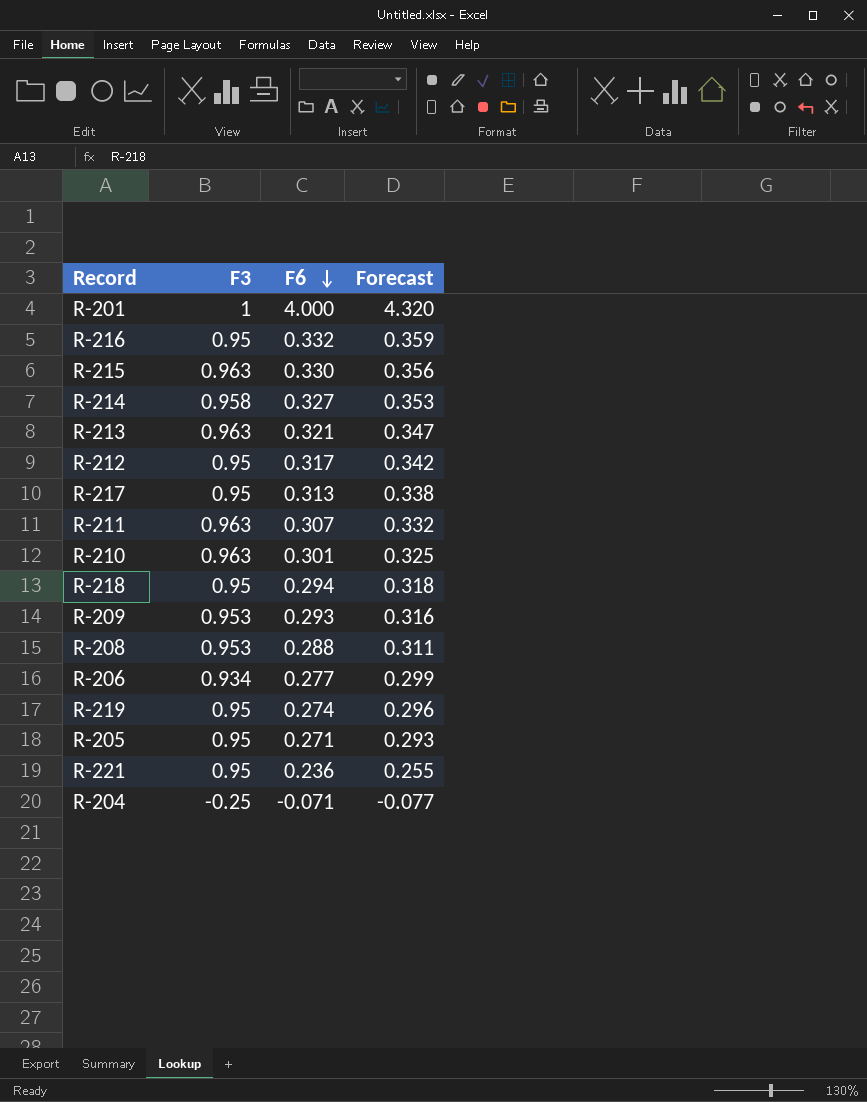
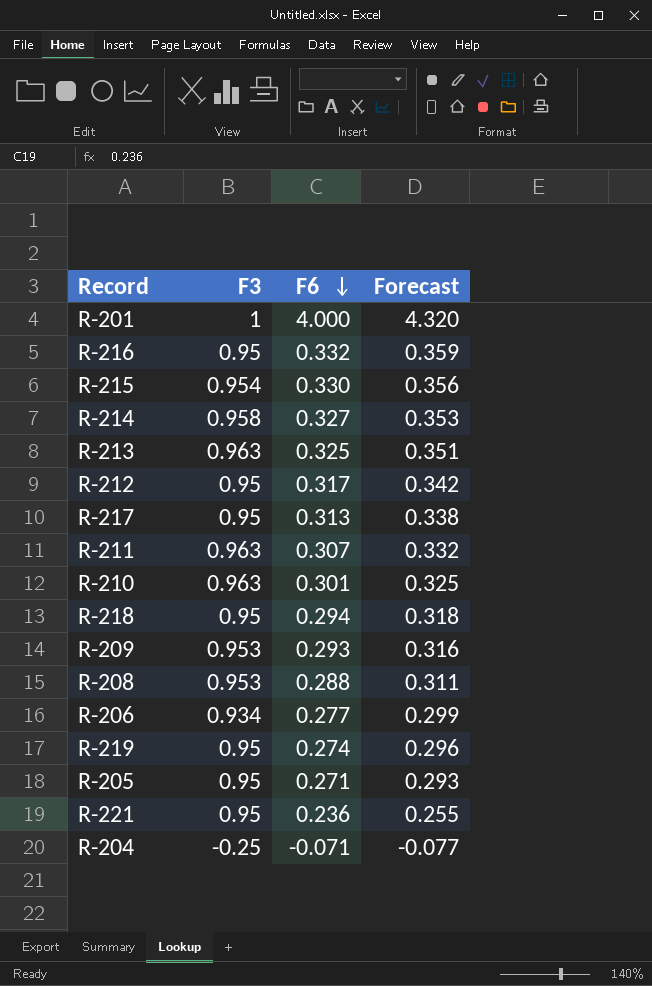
R-215 | F3: 0.963 -> 0.954
R-213 | F6: 0.321 -> 0.325
R-213 | Forecast: 0.347 -> 0.351

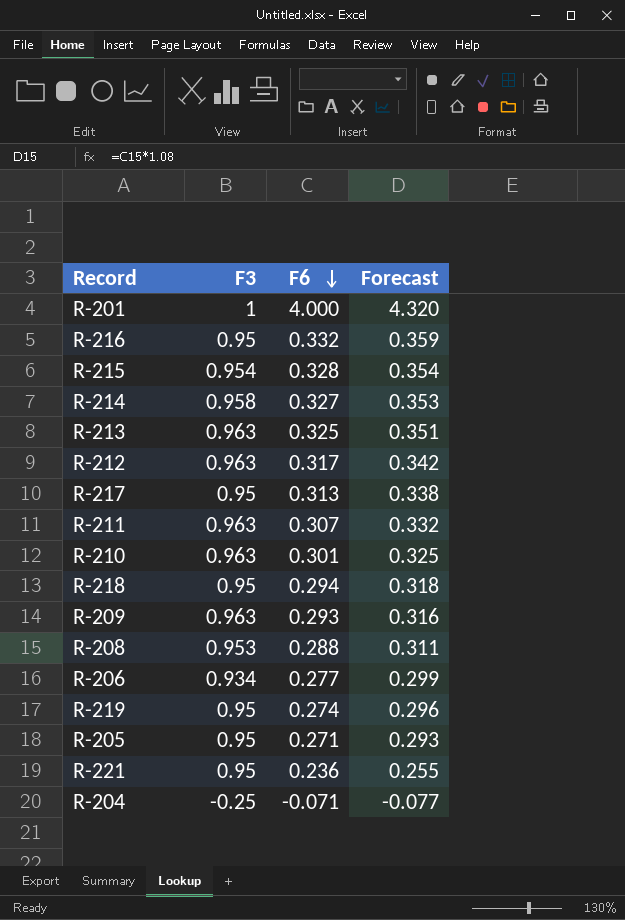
R-215 | F6: 0.330 -> 0.328
R-215 | Forecast: 0.356 -> 0.354
R-212 | F3: 0.95 -> 0.963
R-209 | F3: 0.953 -> 0.963

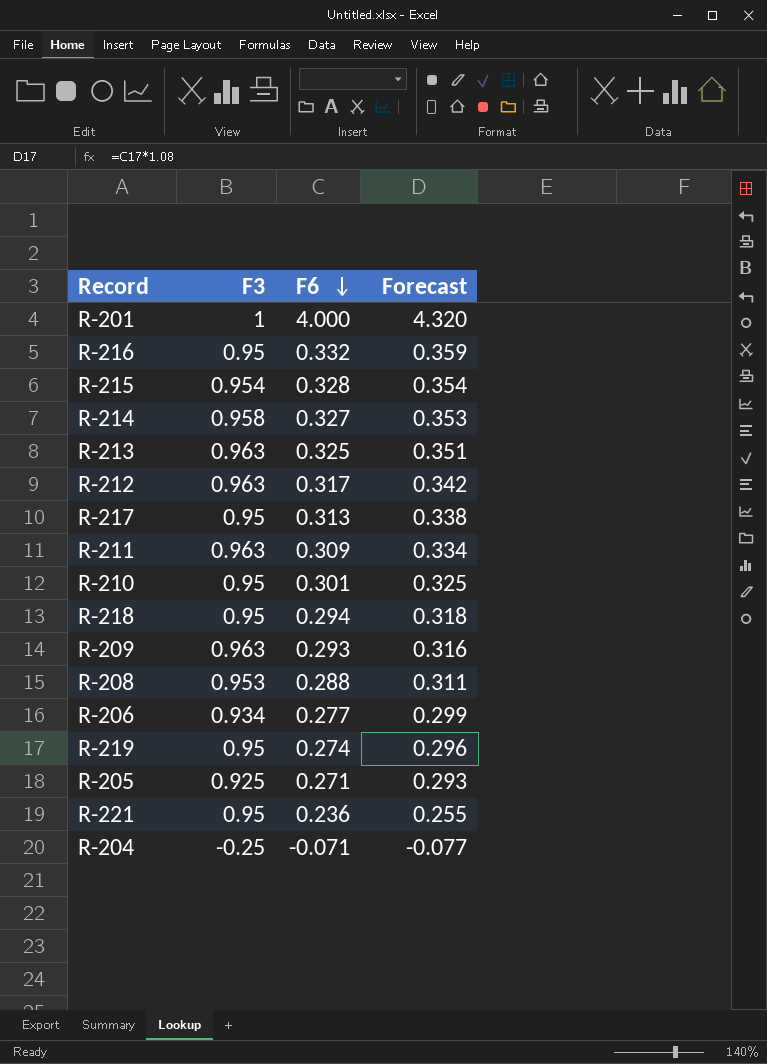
R-211 | F6: 0.307 -> 0.309
R-211 | Forecast: 0.332 -> 0.334
R-210 | F3: 0.963 -> 0.95
R-205 | F3: 0.95 -> 0.925

